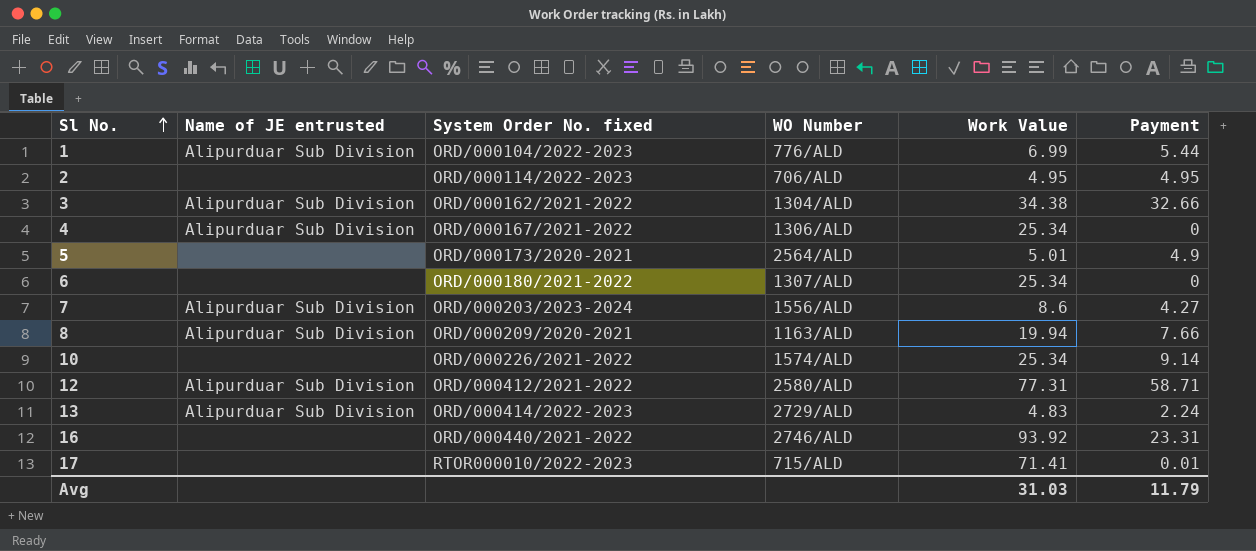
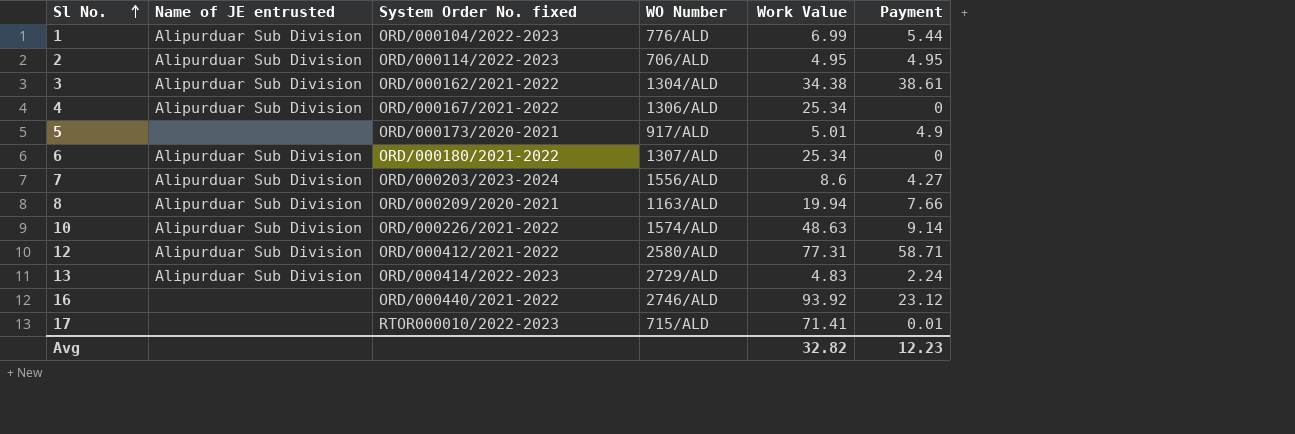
2 | Name of JE entrusted: none -> Alipurduar Sub Division
3 | Payment: 32.66 -> 38.61
5 | WO Number: 2564/ALD -> 917/ALD
6 | Name of JE entrusted: none -> Alipurduar Sub Division
10 | Name of JE entrusted: none -> Alipurduar Sub Division
10 | Work Value: 25.34 -> 48.63
16 | Payment: 23.31 -> 23.12
Avg | Work Value: 31.03 -> 32.82
Avg | Payment: 11.79 -> 12.23

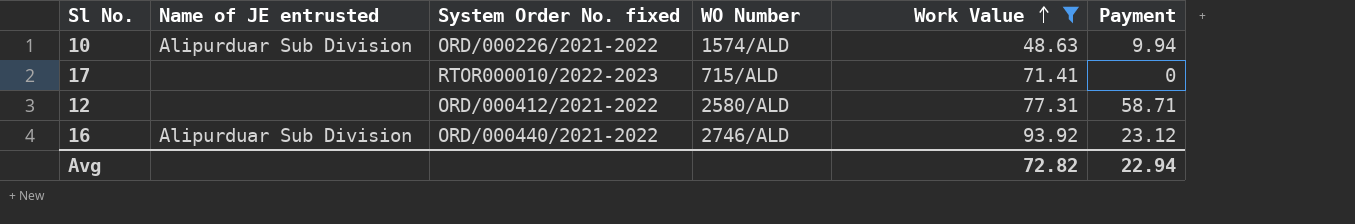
filter: none -> Work Value >= 48.63
row order: Sl No. ascending -> Work Value ascending
10 | Payment: 9.14 -> 9.94
17 | Payment: 0.01 -> 0
12 | Name of JE entrusted: Alipurduar Sub Division -> none
16 | Name of JE entrusted: none -> Alipurduar Sub Division
Avg | Work Value: 32.82 -> 72.82
Avg | Payment: 12.23 -> 22.94

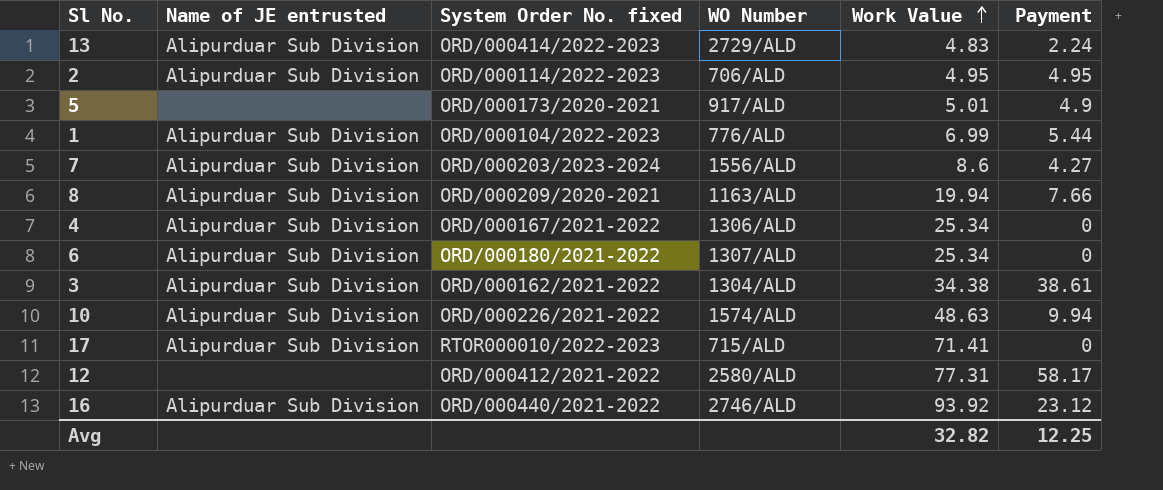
filter: Work Value >= 48.63 -> none
17 | Name of JE entrusted: none -> Alipurduar Sub Division
12 | Payment: 58.71 -> 58.17
Avg | Work Value: 72.82 -> 32.82
Avg | Payment: 22.94 -> 12.25

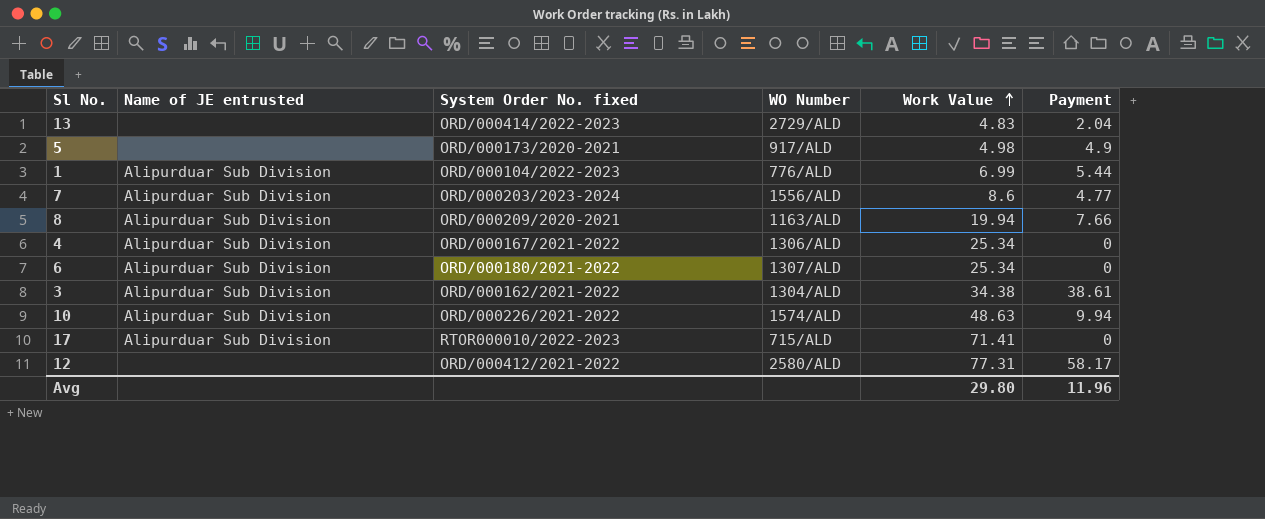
row 2: Alipurduar Sub Division | ORD/000114/2022-2023 | 706/ALD | 4.95 | 4.95 -> none
row 16: Alipurduar Sub Division | ORD/000440/2021-2022 | 2746/ALD | 93.92 | 23.12 -> none
13 | Name of JE entrusted: Alipurduar Sub Division -> none
13 | Payment: 2.24 -> 2.04
5 | Work Value: 5.01 -> 4.98
7 | Payment: 4.27 -> 4.77
Avg | Work Value: 32.82 -> 29.80
Avg | Payment: 12.25 -> 11.96

